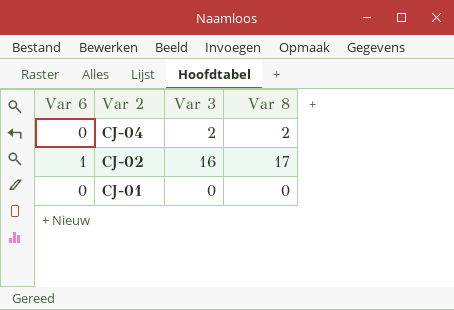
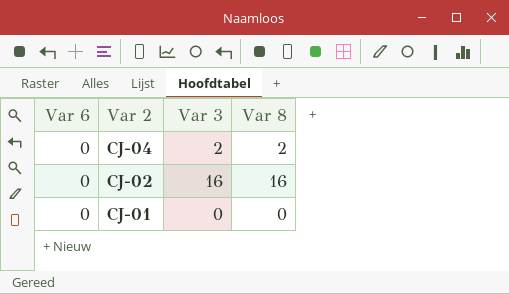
CJ-02 | Var 6: 1 -> 0
CJ-02 | Var 8: 17 -> 16

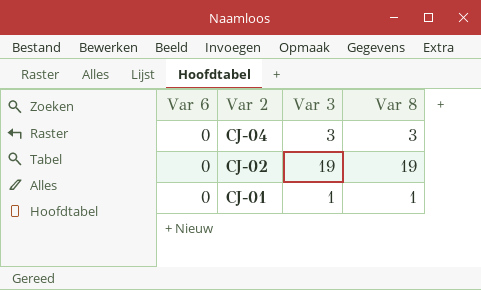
CJ-04 | Var 3: 2 -> 3
CJ-04 | Var 8: 2 -> 3
CJ-02 | Var 3: 16 -> 19
CJ-02 | Var 8: 16 -> 19
CJ-01 | Var 3: 0 -> 1
CJ-01 | Var 8: 0 -> 1

